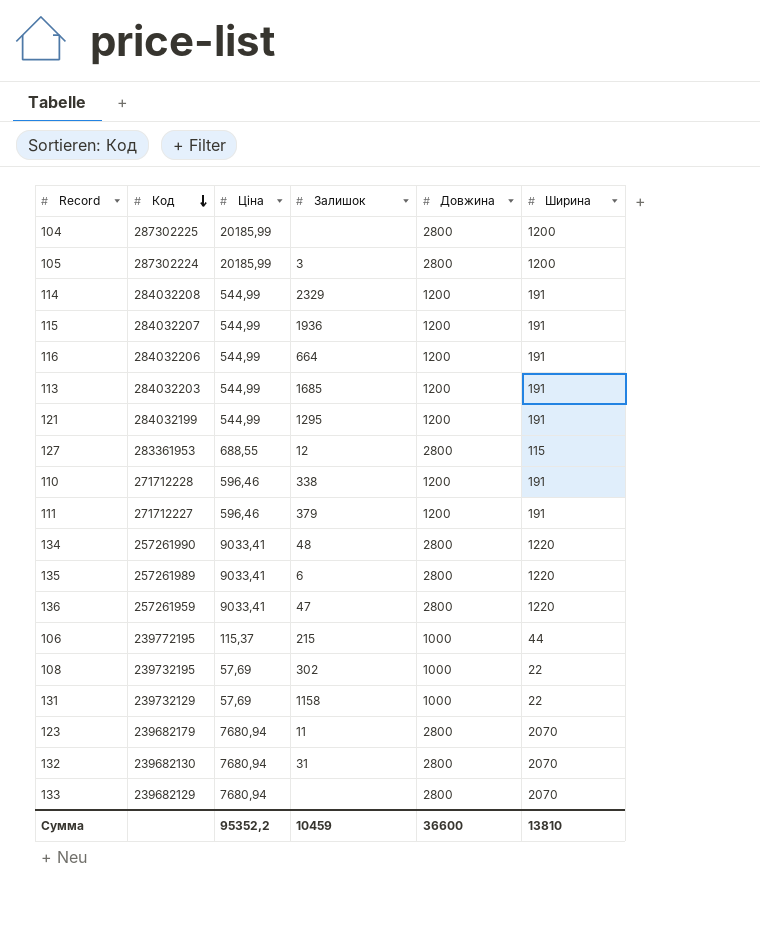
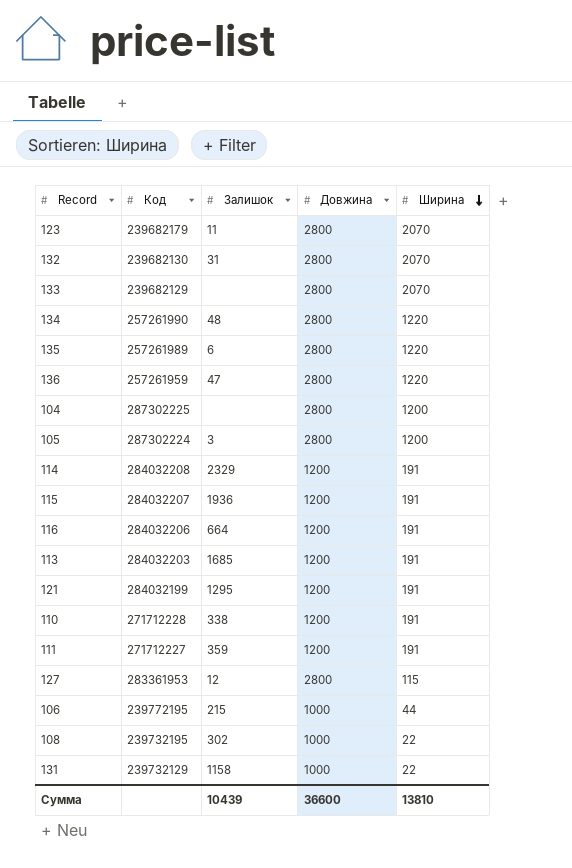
row order: Код descending -> Ширина descending
column Ціна | position: 3 -> none
111 | Залишок: 379 -> 359
Сумма | Залишок: 10459 -> 10439

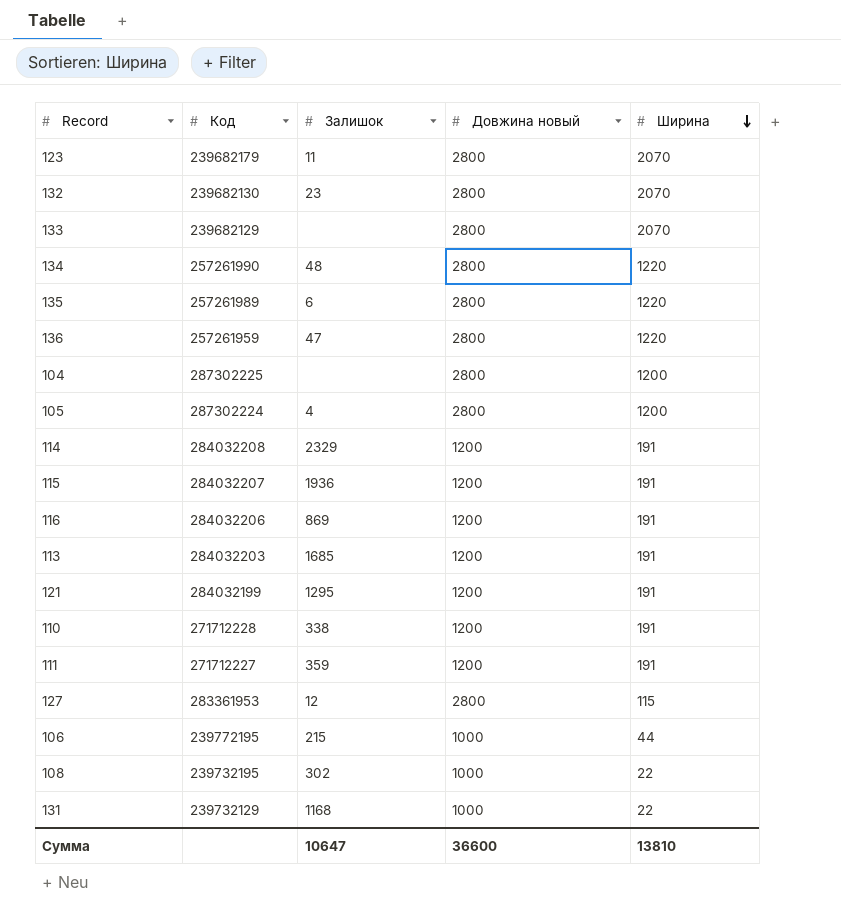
column name: Довжина -> Довжина новый
132 | Залишок: 31 -> 23
105 | Залишок: 3 -> 4
116 | Залишок: 664 -> 869
131 | Залишок: 1158 -> 1168
Сумма | Залишок: 10439 -> 10647

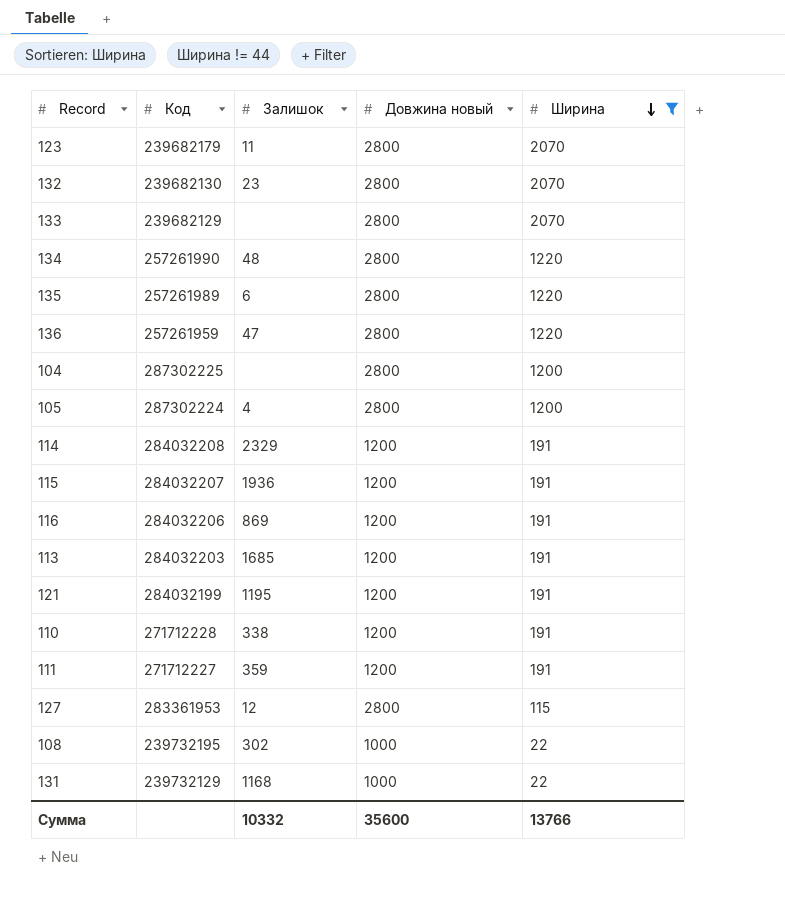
filter: none -> Ширина != 44
121 | Залишок: 1295 -> 1195
Сумма | Залишок: 10647 -> 10332
Сумма | Довжина новый: 36600 -> 35600
Сумма | Ширина: 13810 -> 13766

